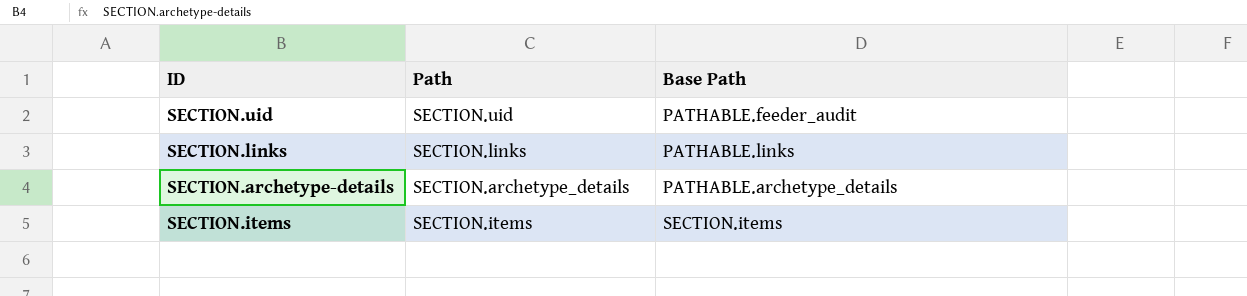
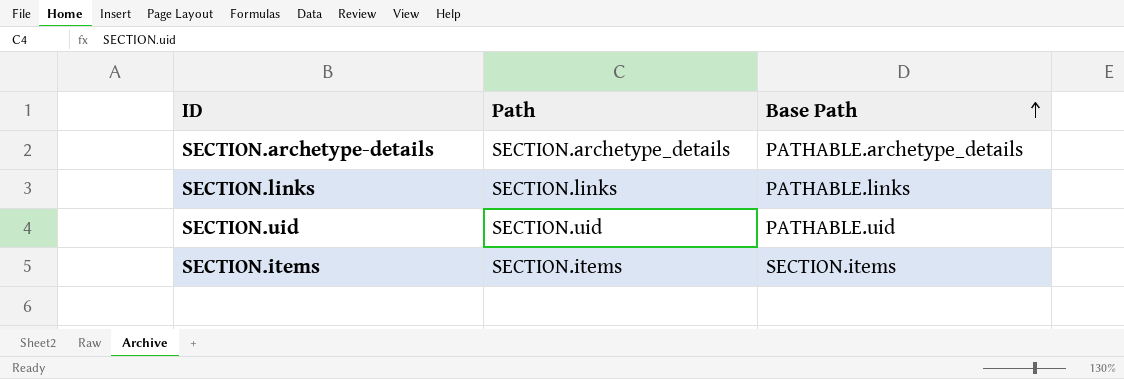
row order: none -> Base Path ascending
SECTION.uid | Base Path: PATHABLE.feeder_audit -> PATHABLE.uid

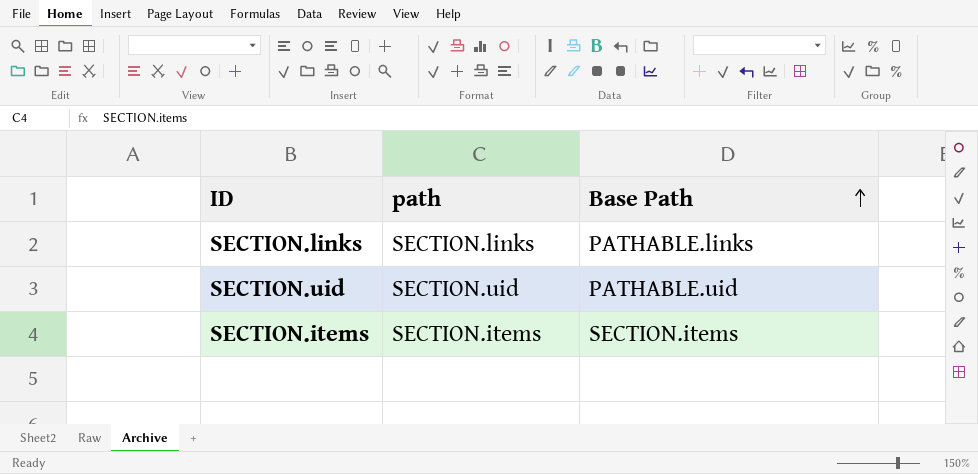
column name: Path -> path
row SECTION.archetype-details: SECTION.archetype_details | PATHABLE.archetype_details -> none

